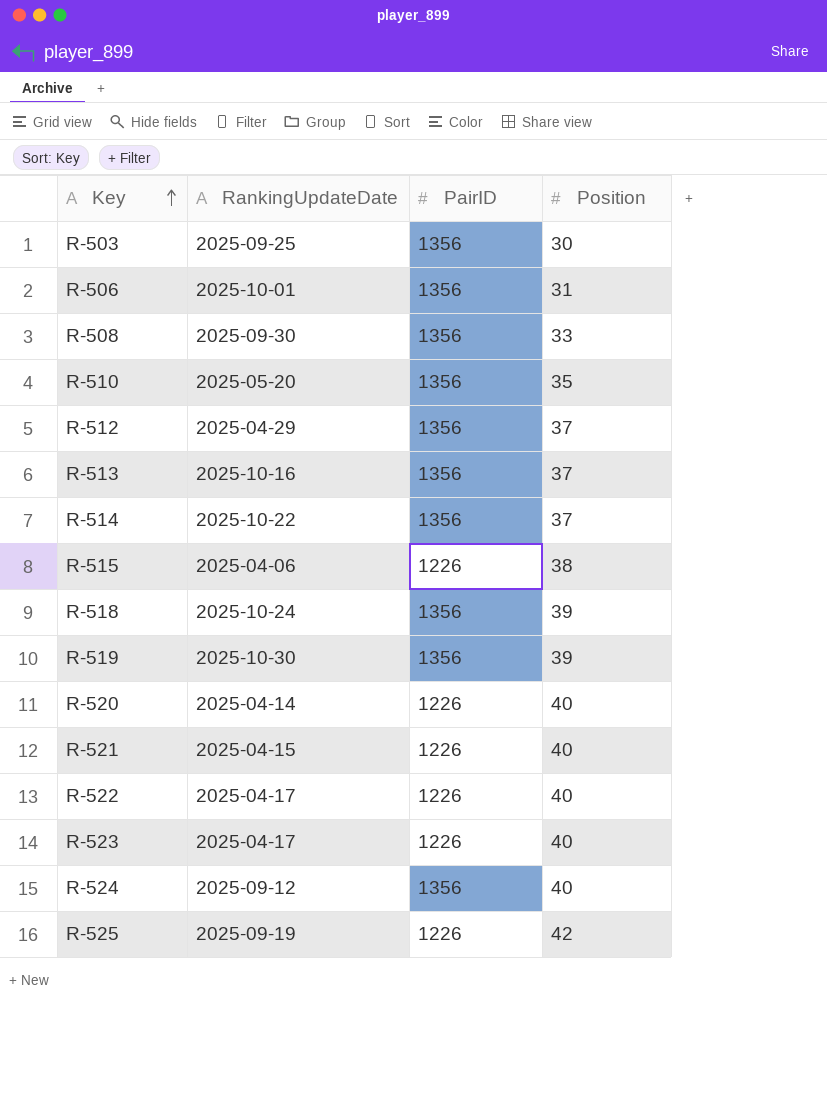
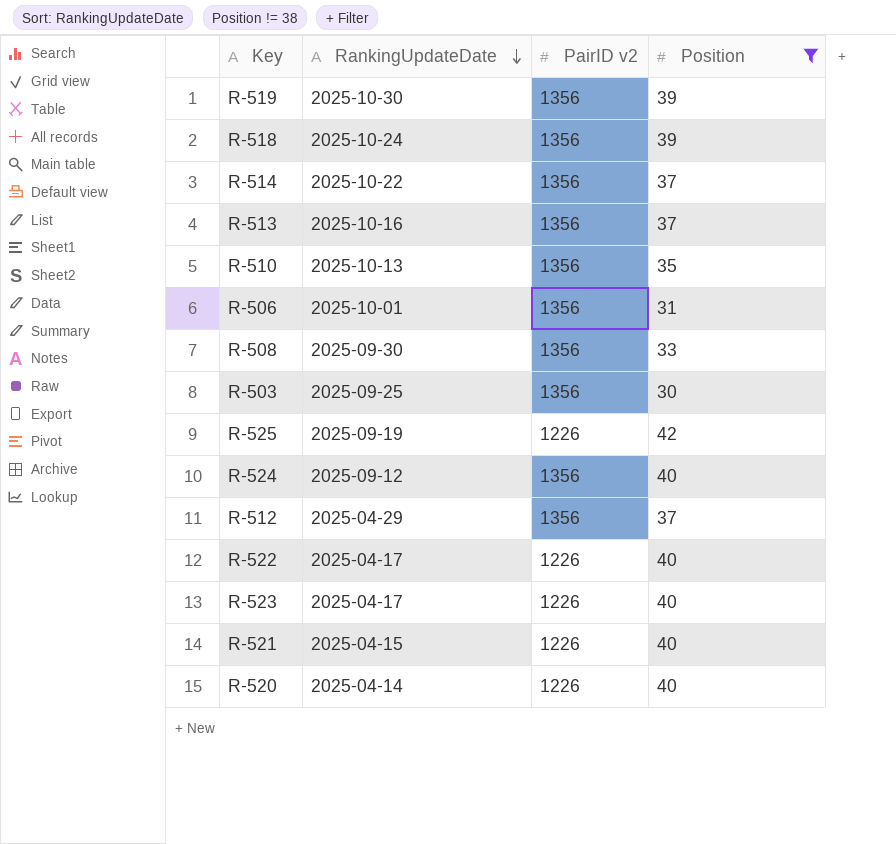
filter: none -> Position != 38
row order: Key ascending -> RankingUpdateDate descending
column name: PairID -> PairID v2
R-510 | RankingUpdateDate: 2025-05-20 -> 2025-10-13

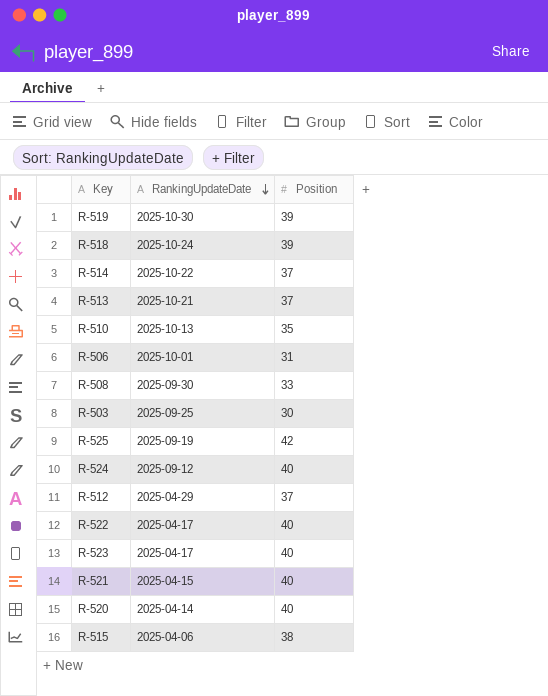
filter: Position != 38 -> none
column PairID v2 | position: 3 -> none
R-513 | RankingUpdateDate: 2025-10-16 -> 2025-10-21

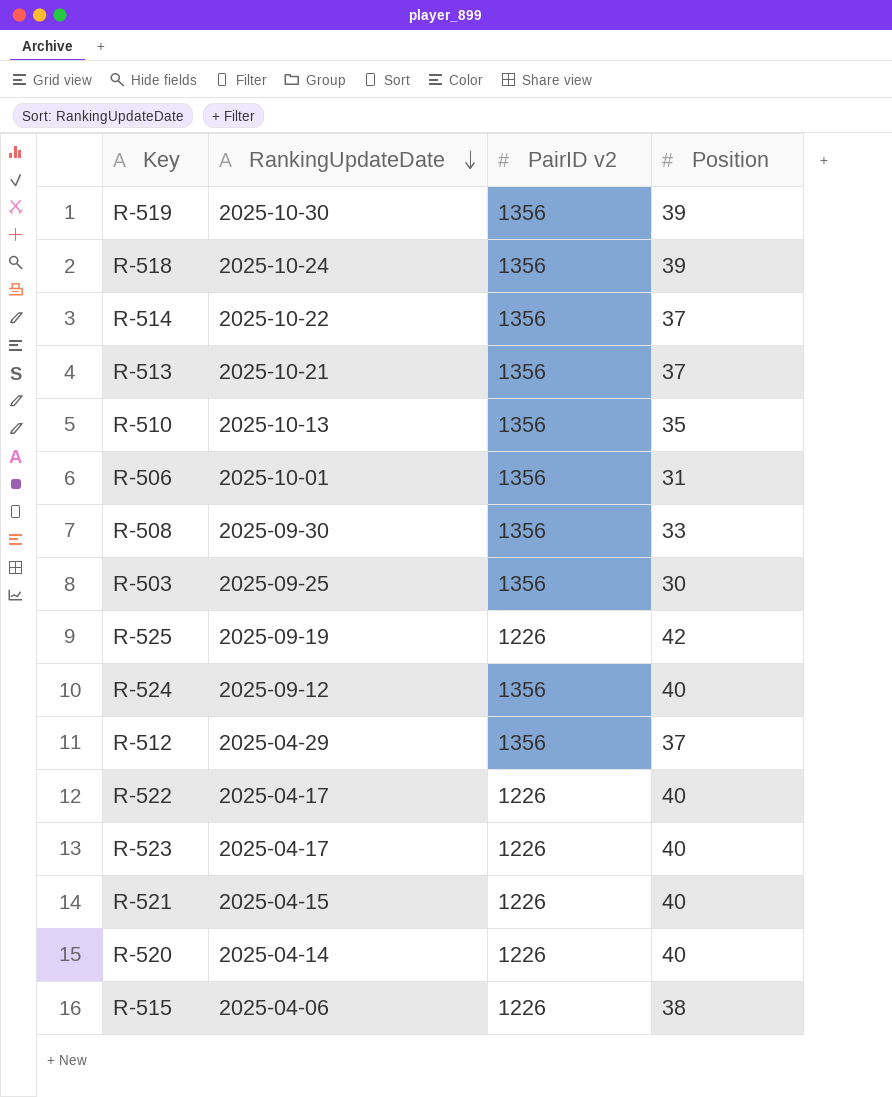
column PairID v2 | position: none -> 3

